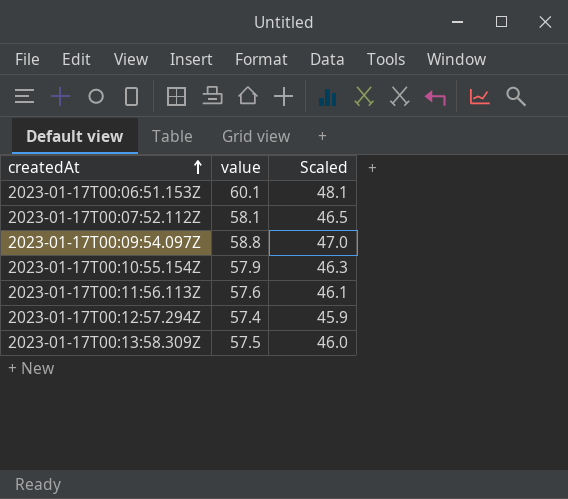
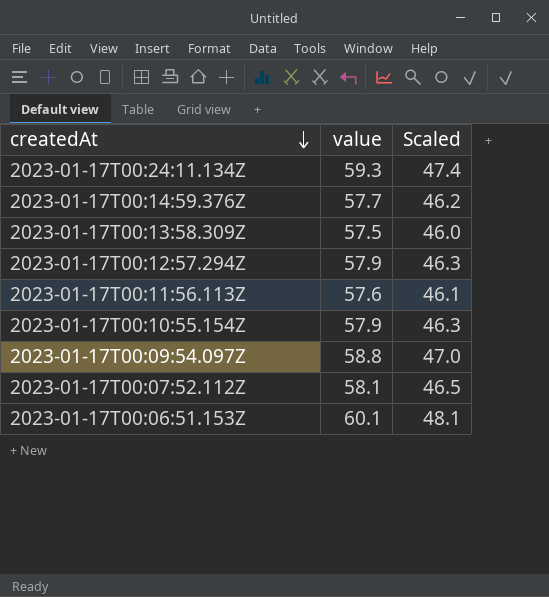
row order: createdAt ascending -> createdAt descending
row 2023-01-17T00:24:11.134Z: none -> 59.3 | 47.4
row 2023-01-17T00:14:59.376Z: none -> 57.7 | 46.2
2023-01-17T00:12:57.294Z | value: 57.4 -> 57.9
2023-01-17T00:12:57.294Z | Scaled: 45.9 -> 46.3

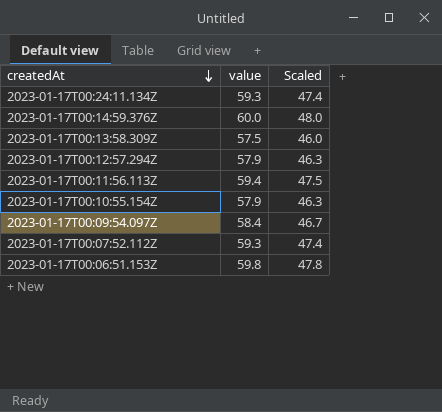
2023-01-17T00:14:59.376Z | value: 57.7 -> 60.0
2023-01-17T00:14:59.376Z | Scaled: 46.2 -> 48.0
2023-01-17T00:11:56.113Z | value: 57.6 -> 59.4
2023-01-17T00:11:56.113Z | Scaled: 46.1 -> 47.5
2023-01-17T00:09:54.097Z | value: 58.8 -> 58.4
2023-01-17T00:09:54.097Z | Scaled: 47.0 -> 46.7
2023-01-17T00:07:52.112Z | value: 58.1 -> 59.3
2023-01-17T00:07:52.112Z | Scaled: 46.5 -> 47.4
2023-01-17T00:06:51.153Z | value: 60.1 -> 59.8
2023-01-17T00:06:51.153Z | Scaled: 48.1 -> 47.8

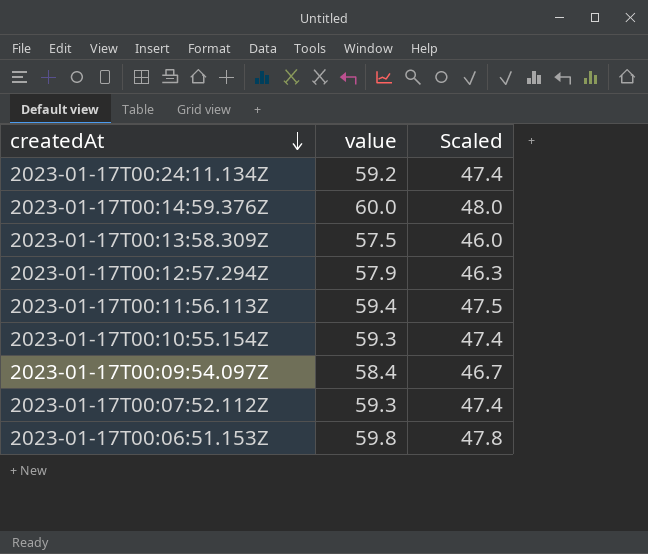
2023-01-17T00:24:11.134Z | value: 59.3 -> 59.2
2023-01-17T00:10:55.154Z | value: 57.9 -> 59.3
2023-01-17T00:10:55.154Z | Scaled: 46.3 -> 47.4

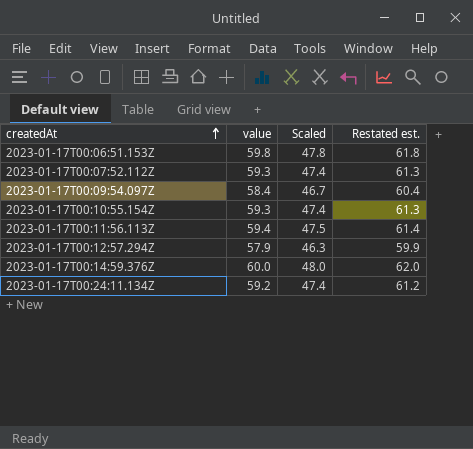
row order: createdAt descending -> createdAt ascending
column Restated est. | formula: none -> [value] + 2
row 2023-01-17T00:13:58.309Z: 57.5 | 46.0 -> none

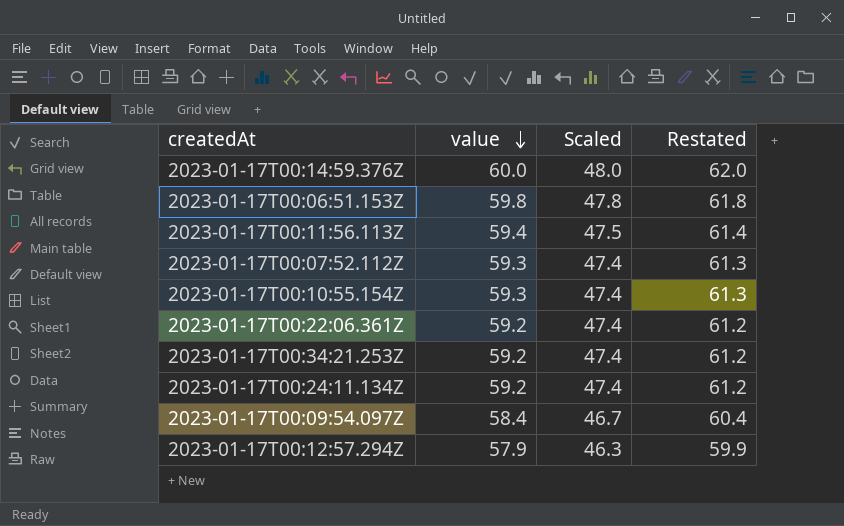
row order: createdAt ascending -> value descending
column name: Restated est. -> Restated
row 2023-01-17T00:22:06.361Z: none -> 59.2 | 47.4 | 61.2
row 2023-01-17T00:34:21.253Z: none -> 59.2 | 47.4 | 61.2

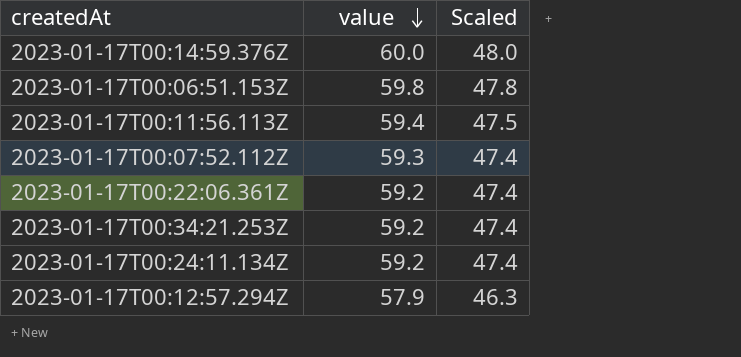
column Restated | formula: [value] + 2 -> none
row 2023-01-17T00:10:55.154Z: 59.3 | 47.4 | 61.3 -> none
row 2023-01-17T00:09:54.097Z: 58.4 | 46.7 | 60.4 -> none

